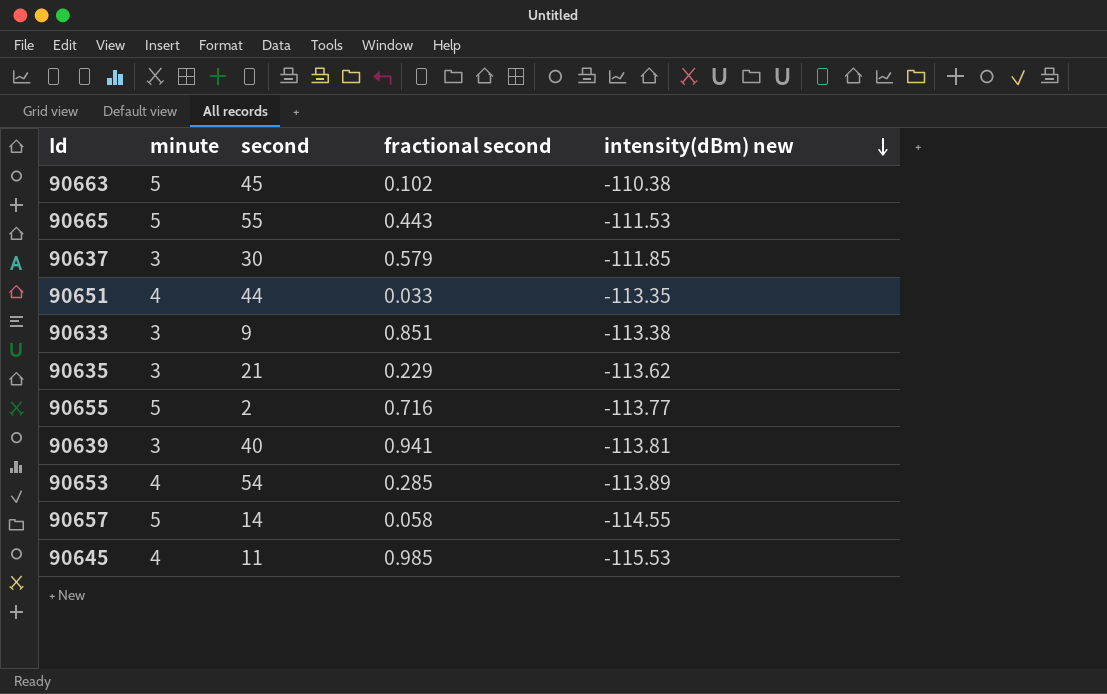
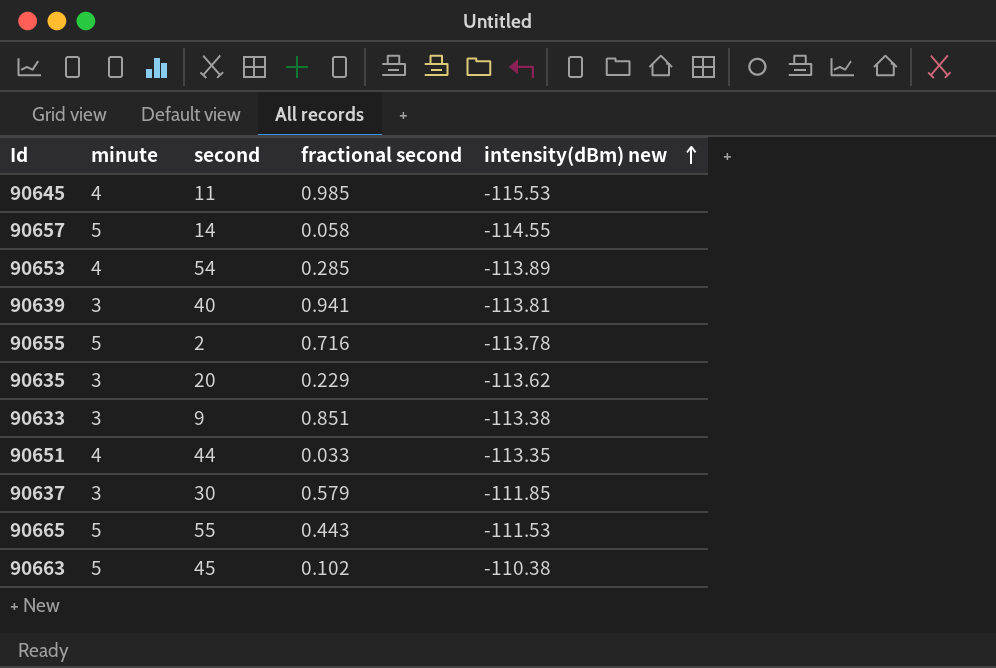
row order: intensity(dBm) new descending -> intensity(dBm) new ascending
90655 | intensity(dBm) new: -113.77 -> -113.78
90635 | second: 21 -> 20

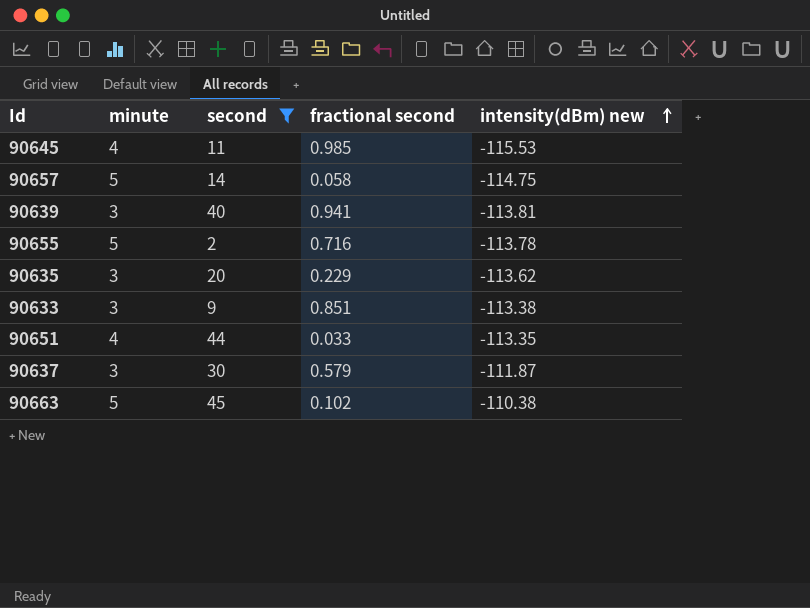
filter: none -> second <= 45
90657 | intensity(dBm) new: -114.55 -> -114.75
90637 | intensity(dBm) new: -111.85 -> -111.87

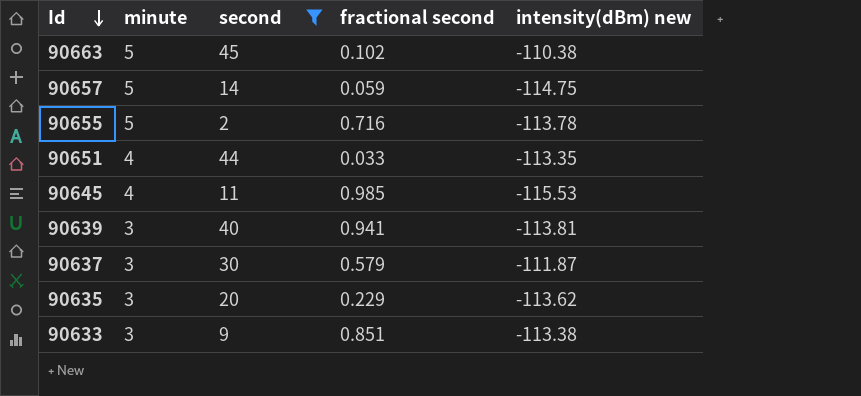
row order: intensity(dBm) new ascending -> Id descending
90657 | fractional second: 0.058 -> 0.059

